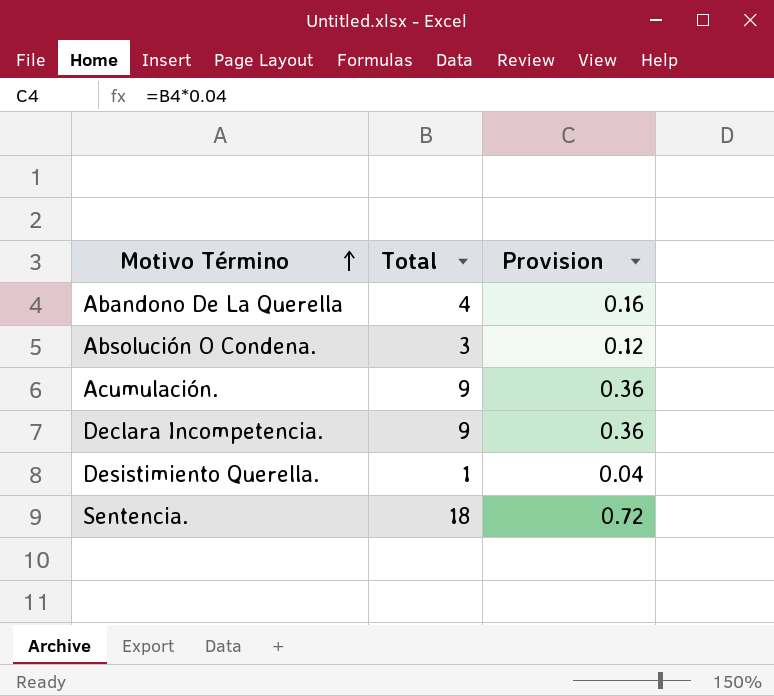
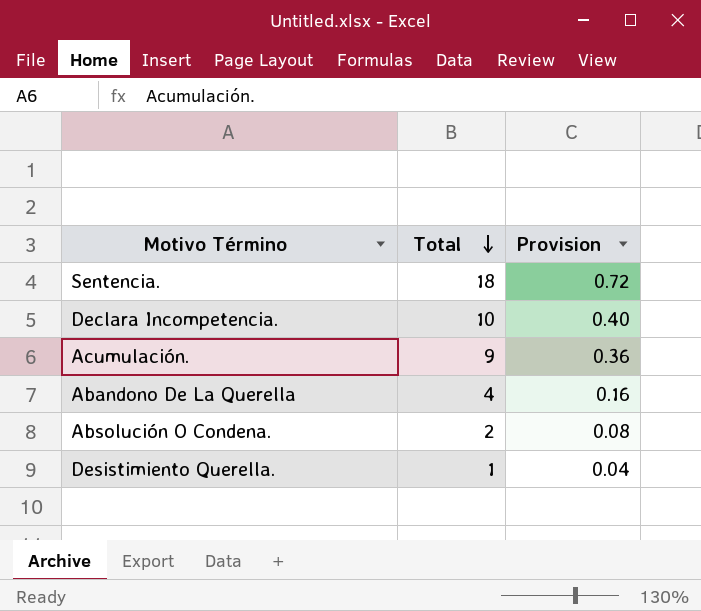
row order: Motivo Término ascending -> Total descending
Declara Incompetencia. | Total: 9 -> 10
Declara Incompetencia. | Provision: 0.36 -> 0.40
Absolución O Condena. | Total: 3 -> 2
Absolución O Condena. | Provision: 0.12 -> 0.08

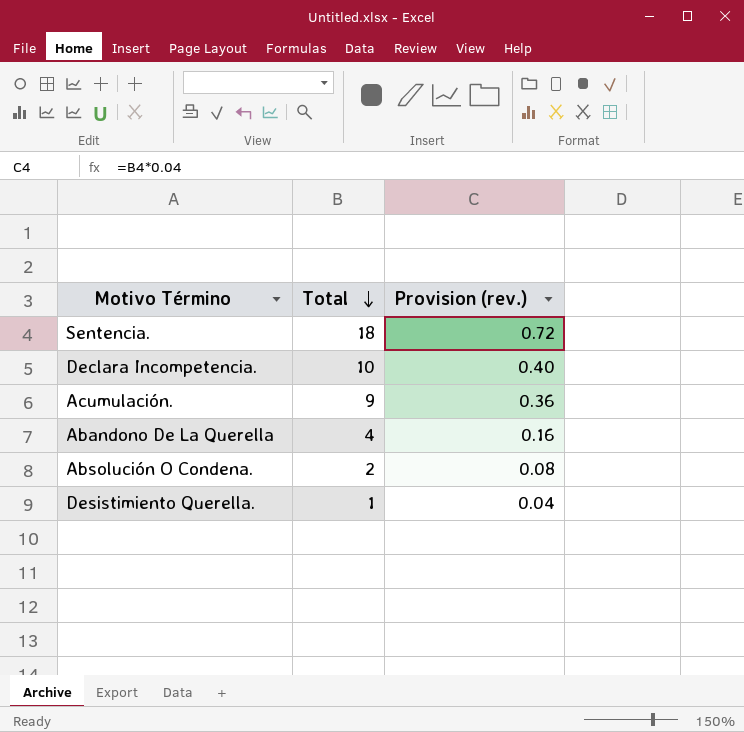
column name: Provision -> Provision (rev.)

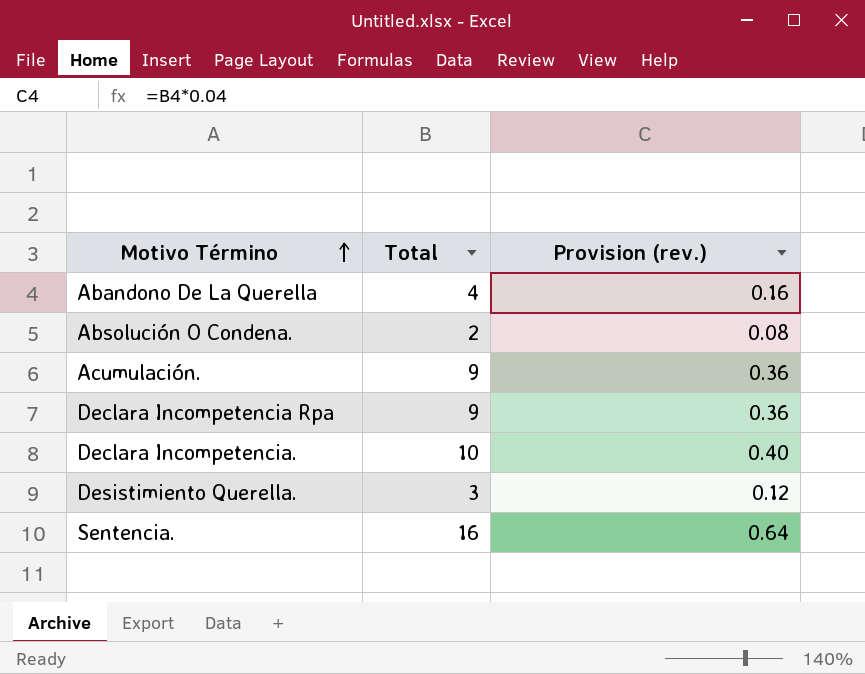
row order: Total descending -> Motivo Término ascending
row Declara Incompetencia Rpa: none -> 9 | 0.36
Desistimiento Querella. | Total: 1 -> 3
Desistimiento Querella. | Provision (rev.): 0.04 -> 0.12
Sentencia. | Total: 18 -> 16
Sentencia. | Provision (rev.): 0.72 -> 0.64

